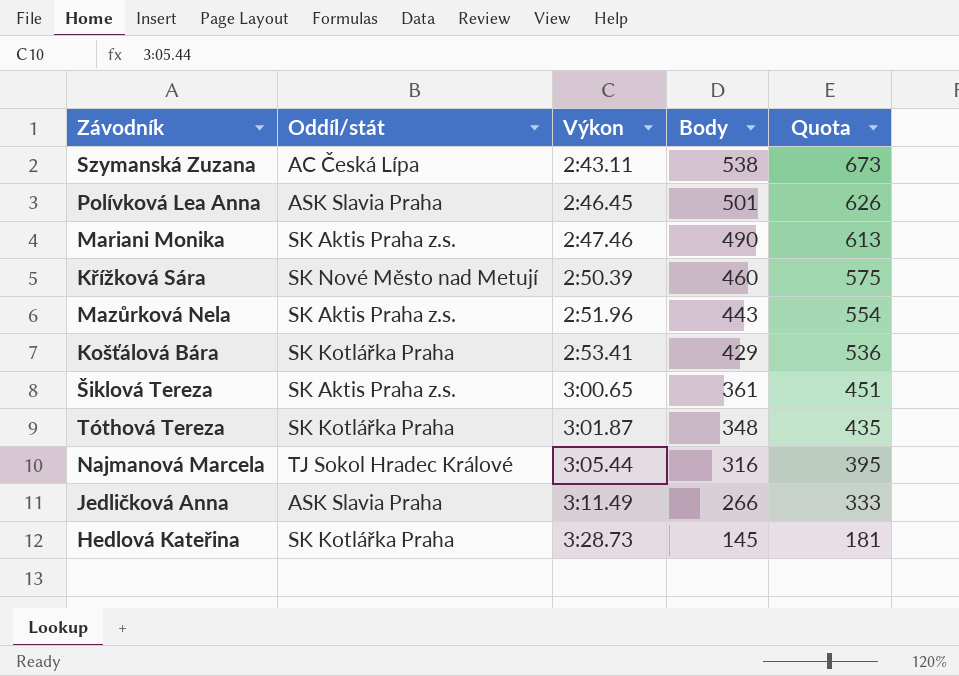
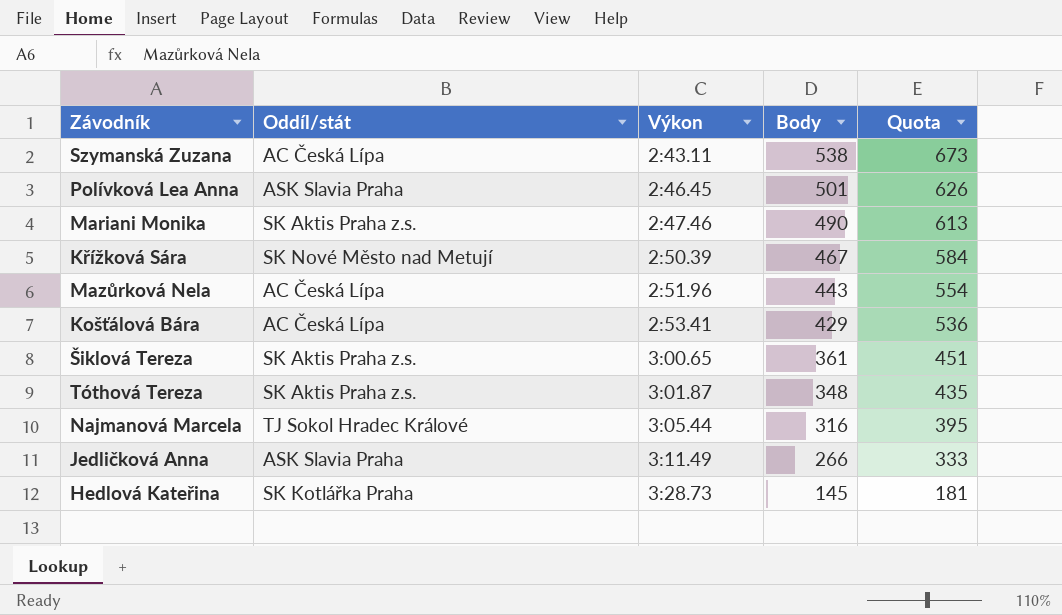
Křížková Sára | Body: 460 -> 467
Křížková Sára | Quota: 575 -> 584
Mazůrková Nela | Oddíl/stát: SK Aktis Praha z.s. -> AC Česká Lípa
Košťálová Bára | Oddíl/stát: SK Kotlářka Praha -> AC Česká Lípa
Tóthová Tereza | Oddíl/stát: SK Kotlářka Praha -> SK Aktis Praha z.s.

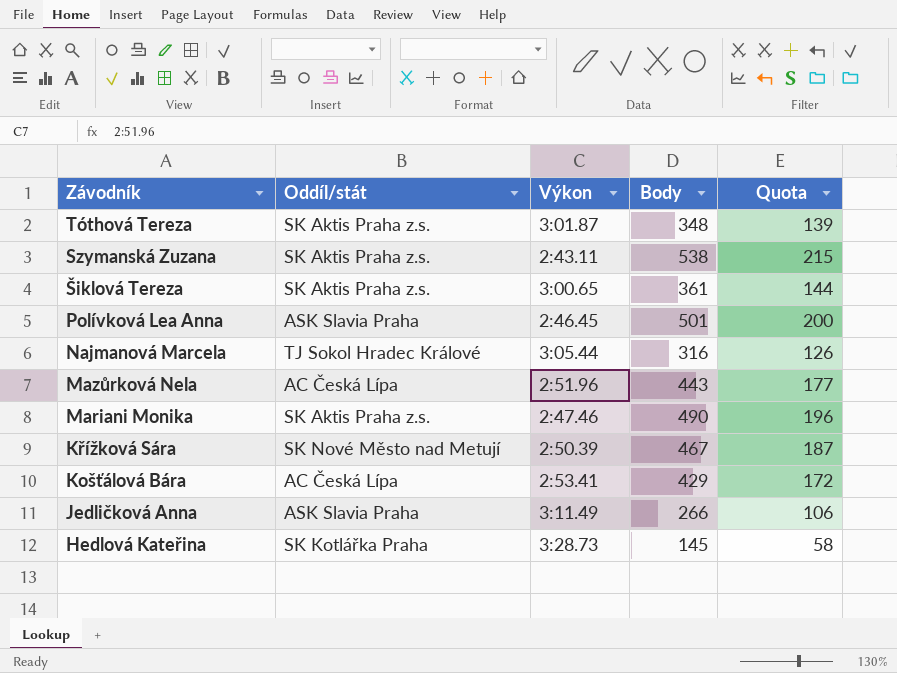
row order: Výkon ascending -> Závodník descending
column Quota | formula: [Body] * 1.25 -> [Body] * 0.4
Szymanská Zuzana | Oddíl/stát: AC Česká Lípa -> SK Aktis Praha z.s.

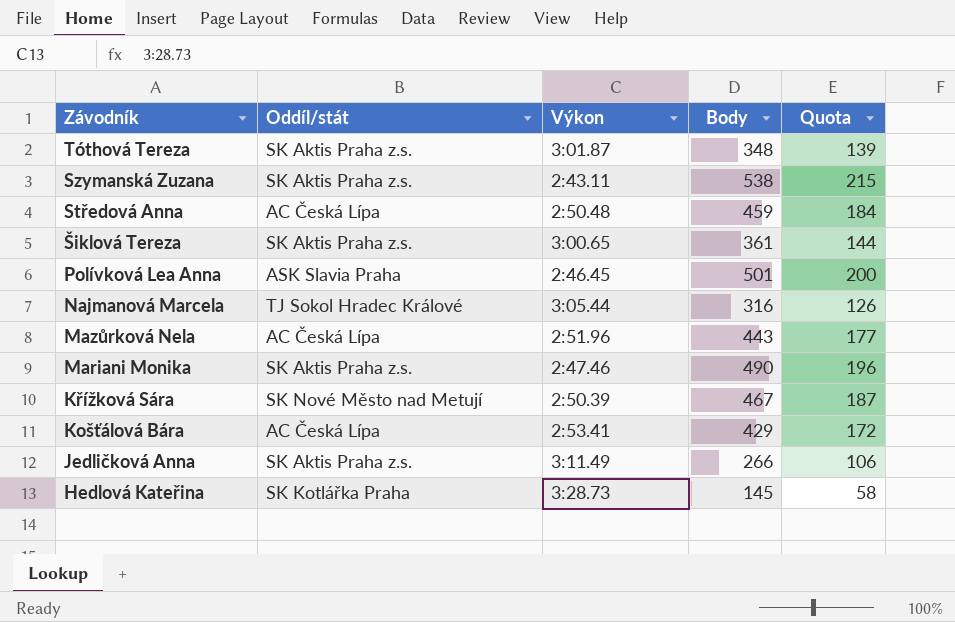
row Středová Anna: none -> AC Česká Lípa | 2:50.48 | 459 | 184
Jedličková Anna | Oddíl/stát: ASK Slavia Praha -> SK Aktis Praha z.s.

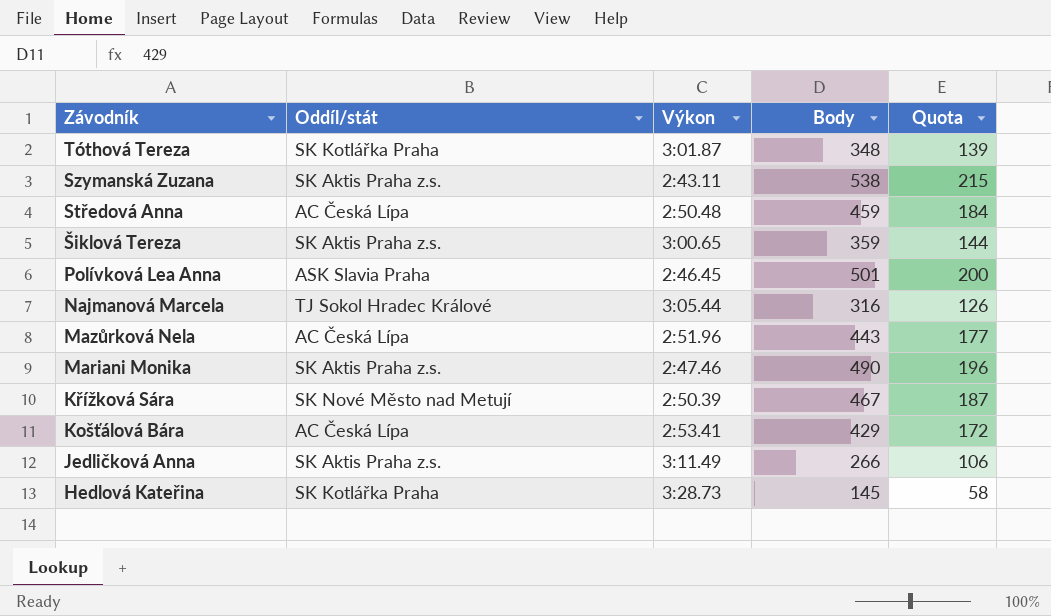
Tóthová Tereza | Oddíl/stát: SK Aktis Praha z.s. -> SK Kotlářka Praha
Šiklová Tereza | Body: 361 -> 359

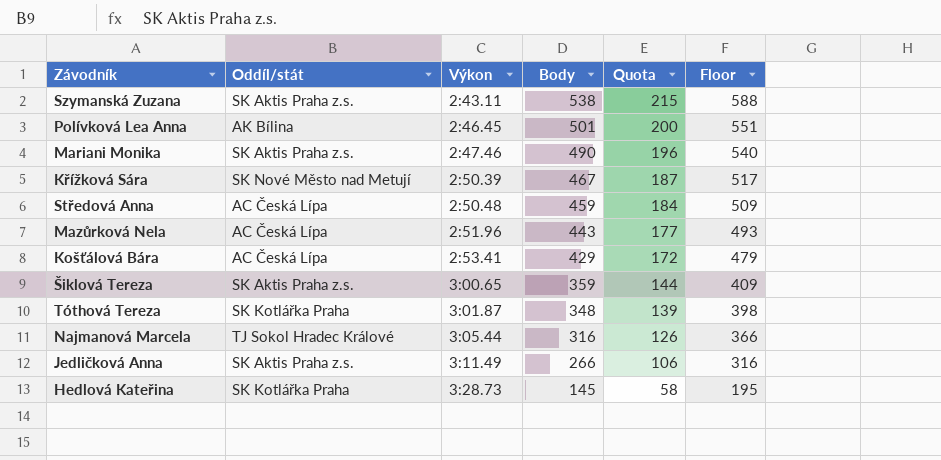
row order: Závodník descending -> Výkon ascending
column Floor | formula: none -> [Body] + 50
Polívková Lea Anna | Oddíl/stát: ASK Slavia Praha -> AK Bílina

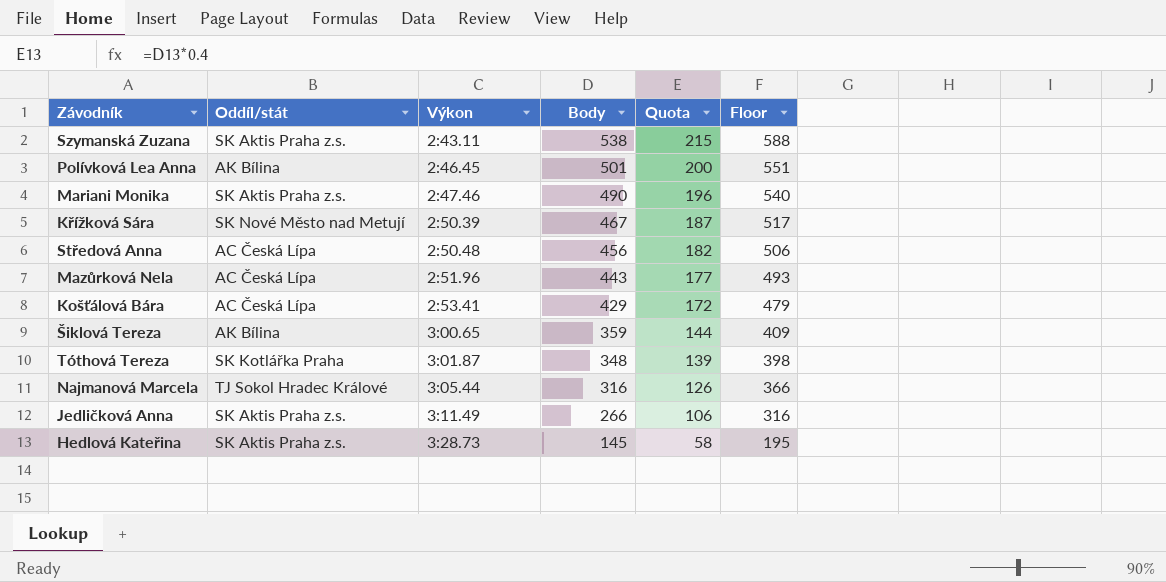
Středová Anna | Body: 459 -> 456
Středová Anna | Quota: 184 -> 182
Středová Anna | Floor: 509 -> 506
Šiklová Tereza | Oddíl/stát: SK Aktis Praha z.s. -> AK Bílina
Hedlová Kateřina | Oddíl/stát: SK Kotlářka Praha -> SK Aktis Praha z.s.

